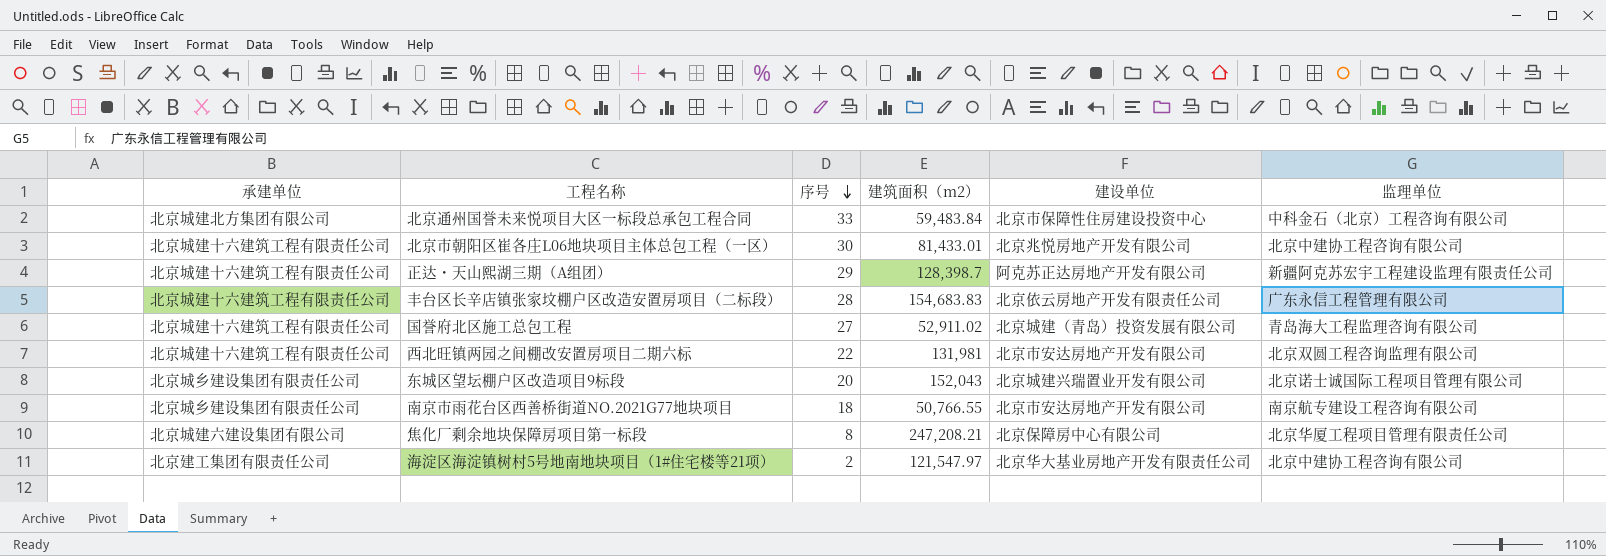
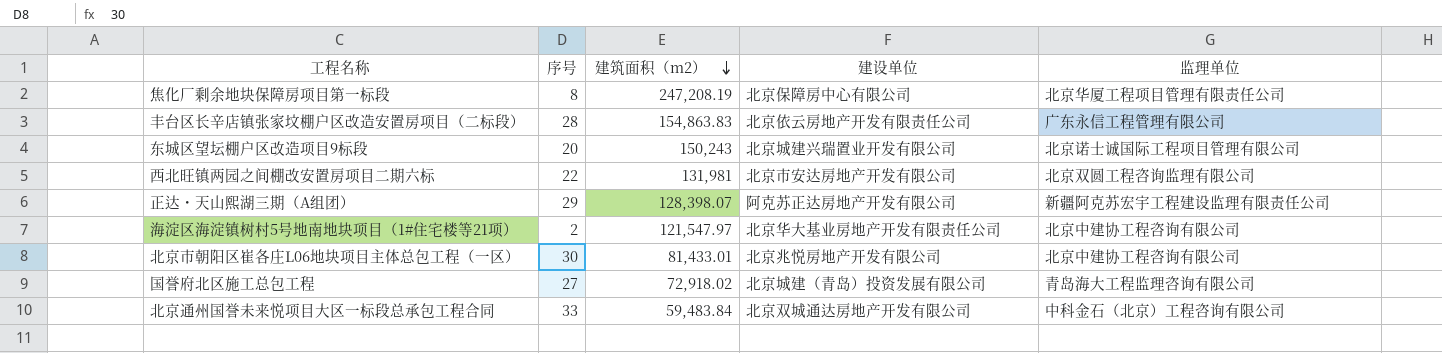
row order: 序号 descending -> 建筑面积（m2） descending
column 承建单位 | position: 1 -> none
row 南京市雨花台区西善桥街道NO.2021G77地块项目: 北京城乡建设集团有限责任公司 | 18 | 50,766.55 | 北京市安达房地产开发有限公司 | 南京航专建设工程咨询有限公司 -> none
焦化厂剩余地块保障房项目第一标段 | 建筑面积（m2）: 247,208.21 -> 247,208.19
丰台区长辛店镇张家坟棚户区改造安置房项目（二标段） | 建筑面积（m2）: 154,683.83 -> 154,863.83
东城区望坛棚户区改造项目9标段 | 建筑面积（m2）: 152,043 -> 150,243
正达・天山熙湖三期（A组团） | 建筑面积（m2）: 128,398.7 -> 128,398.07
国誉府北区施工总包工程 | 建筑面积（m2）: 52,911.02 -> 72,918.02
北京通州国誉未来悦项目大区一标段总承包工程合同 | 建设单位: 北京市保障性住房建设投资中心 -> 北京双城通达房地产开发有限公司

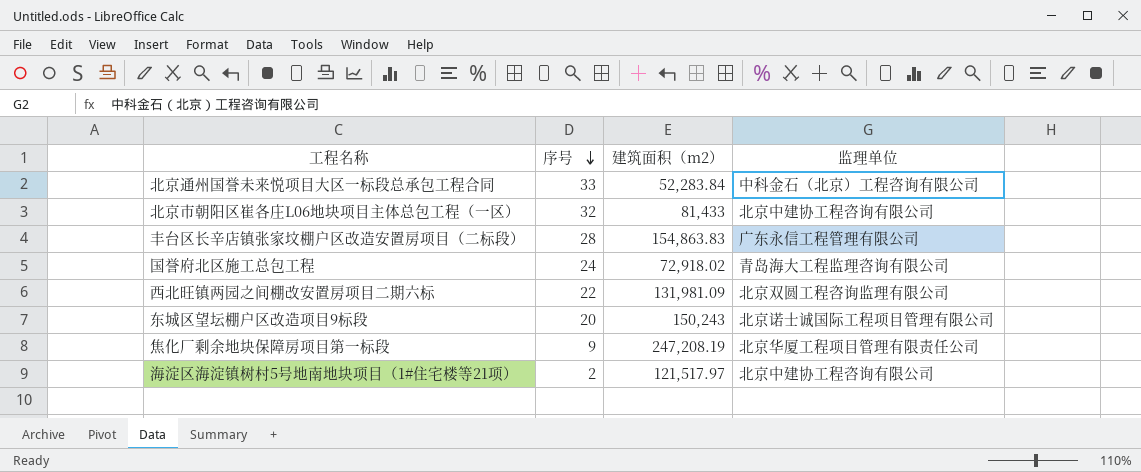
row order: 建筑面积（m2） descending -> 序号 descending
column 建设单位 | position: 4 -> none
row 正达・天山熙湖三期（A组团）: 29 | 128,398.07 | 阿克苏正达房地产开发有限公司 | 新疆阿克苏宏宇工程建设监理有限责任公司 -> none
北京通州国誉未来悦项目大区一标段总承包工程合同 | 建筑面积（m2）: 59,483.84 -> 52,283.84
北京市朝阳区崔各庄L06地块项目主体总包工程（一区） | 序号: 30 -> 32
北京市朝阳区崔各庄L06地块项目主体总包工程（一区） | 建筑面积（m2）: 81,433.01 -> 81,433
国誉府北区施工总包工程 | 序号: 27 -> 24
西北旺镇两园之间棚改安置房项目二期六标 | 建筑面积（m2）: 131,981 -> 131,981.09
焦化厂剩余地块保障房项目第一标段 | 序号: 8 -> 9
海淀区海淀镇树村5号地南地块项目（1#住宅楼等21项） | 建筑面积（m2）: 121,547.97 -> 121,517.97

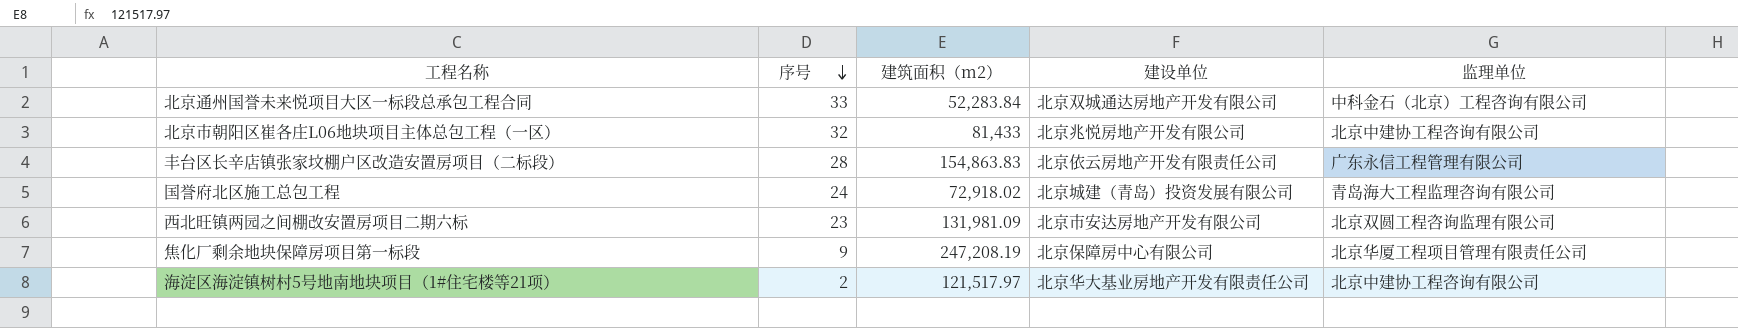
column 建设单位 | position: none -> 4
row 东城区望坛棚户区改造项目9标段: 20 | 150,243 | 北京诺士诚国际工程项目管理有限公司 -> none
西北旺镇两园之间棚改安置房项目二期六标 | 序号: 22 -> 23

